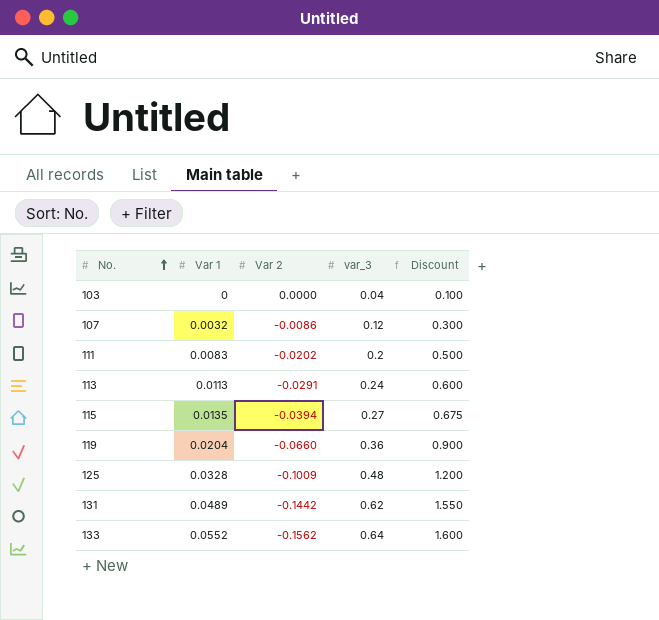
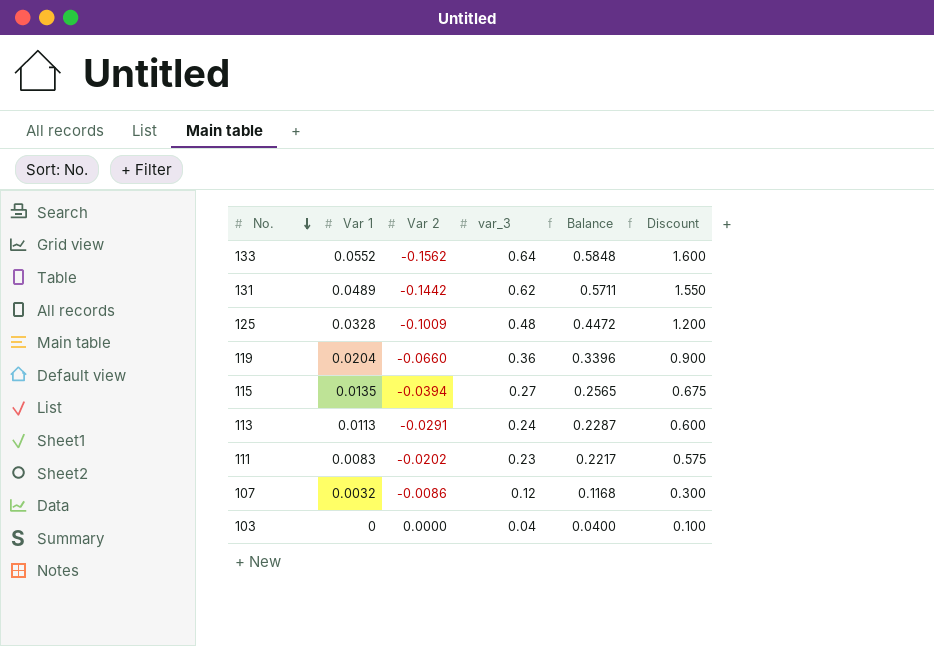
row order: No. ascending -> No. descending
column Balance | formula: none -> [var_3] - [Var 1]
111 | var_3: 0.2 -> 0.23
111 | Discount: 0.500 -> 0.575

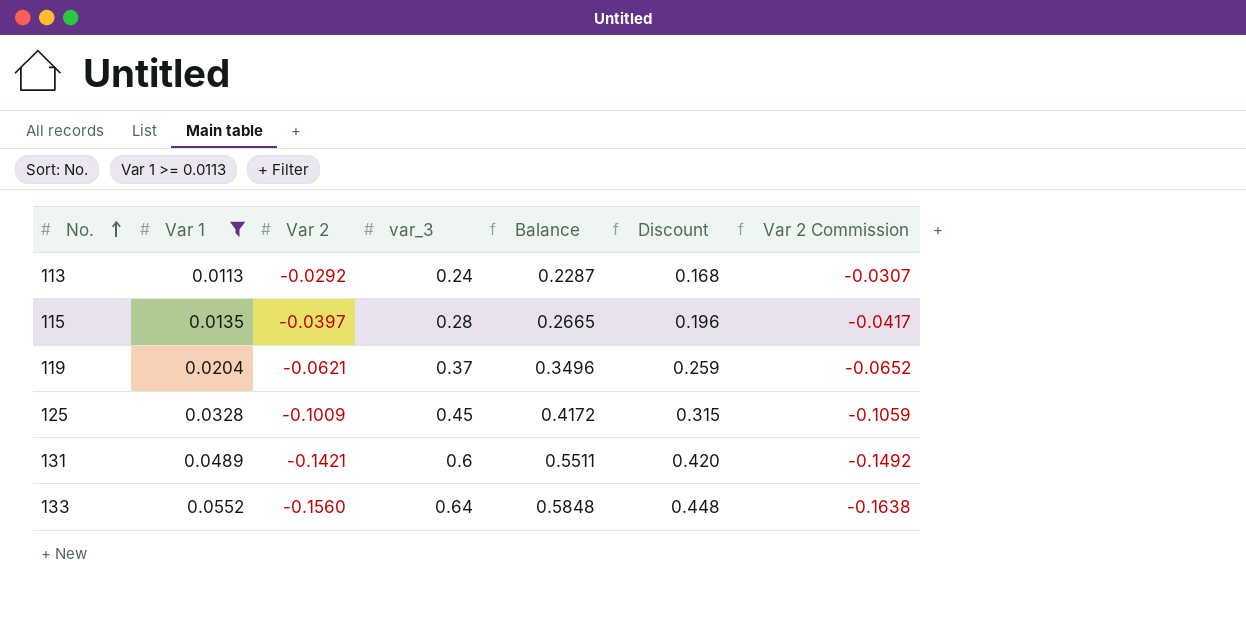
filter: none -> Var 1 >= 0.0113
row order: No. descending -> No. ascending
column Discount | formula: [var_3] * 2.5 -> [var_3] * 0.7
column Var 2 Commission | formula: none -> [Var 2] * 1.05
113 | Var 2: -0.0291 -> -0.0292
115 | Var 2: -0.0394 -> -0.0397
115 | var_3: 0.27 -> 0.28
115 | Balance: 0.2565 -> 0.2665
119 | Var 2: -0.0660 -> -0.0621
119 | var_3: 0.36 -> 0.37
119 | Balance: 0.3396 -> 0.3496
125 | var_3: 0.48 -> 0.45
125 | Balance: 0.4472 -> 0.4172
131 | Var 2: -0.1442 -> -0.1421
131 | var_3: 0.62 -> 0.6
131 | Balance: 0.5711 -> 0.5511
133 | Var 2: -0.1562 -> -0.1560

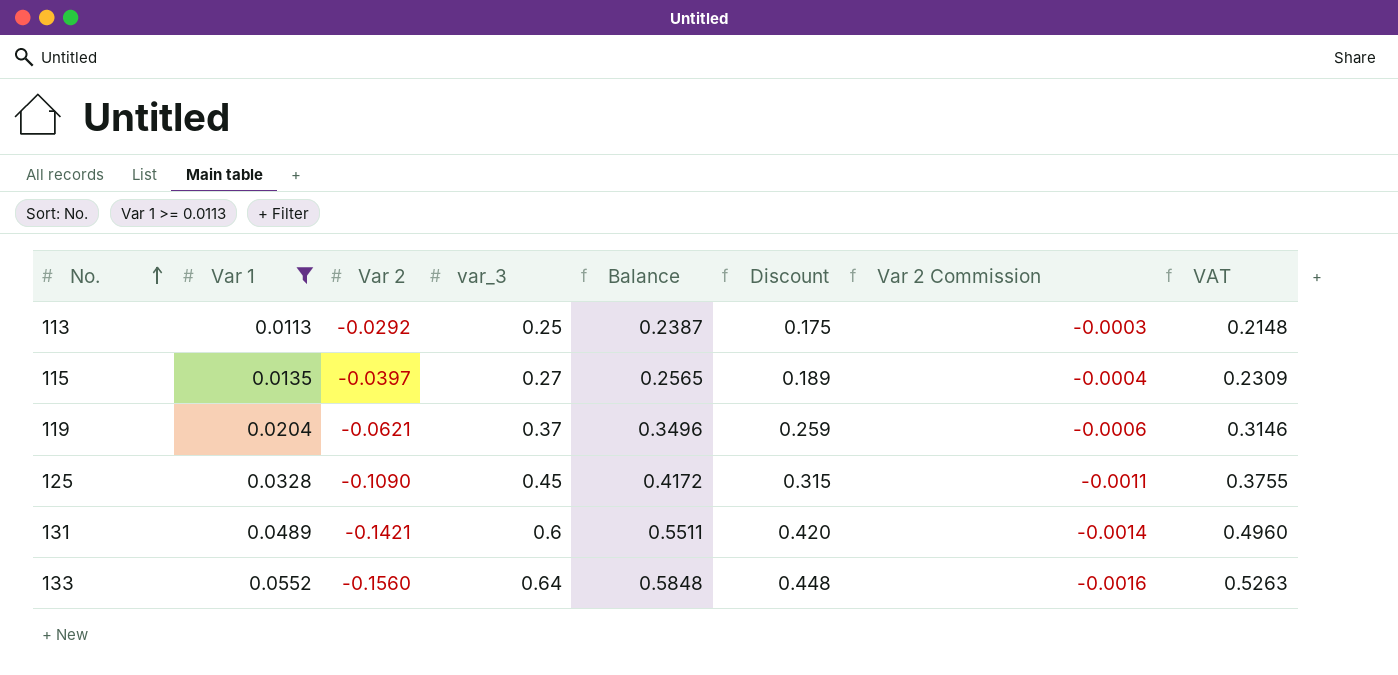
column Var 2 Commission | formula: [Var 2] * 1.05 -> [Var 2] * 0.01
column VAT | formula: none -> [Balance] * 0.9
113 | var_3: 0.24 -> 0.25
113 | Balance: 0.2287 -> 0.2387
113 | Discount: 0.168 -> 0.175
115 | var_3: 0.28 -> 0.27
115 | Balance: 0.2665 -> 0.2565
115 | Discount: 0.196 -> 0.189
125 | Var 2: -0.1009 -> -0.1090

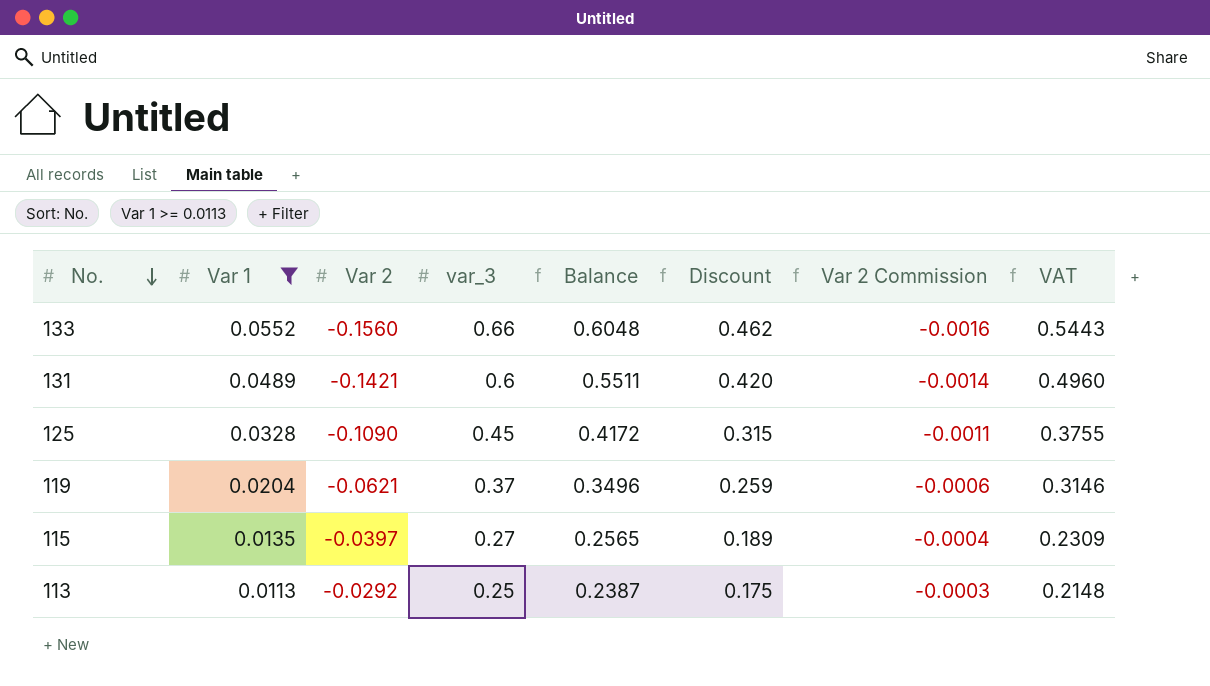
row order: No. ascending -> No. descending
133 | var_3: 0.64 -> 0.66
133 | Balance: 0.5848 -> 0.6048
133 | Discount: 0.448 -> 0.462
133 | VAT: 0.5263 -> 0.5443

